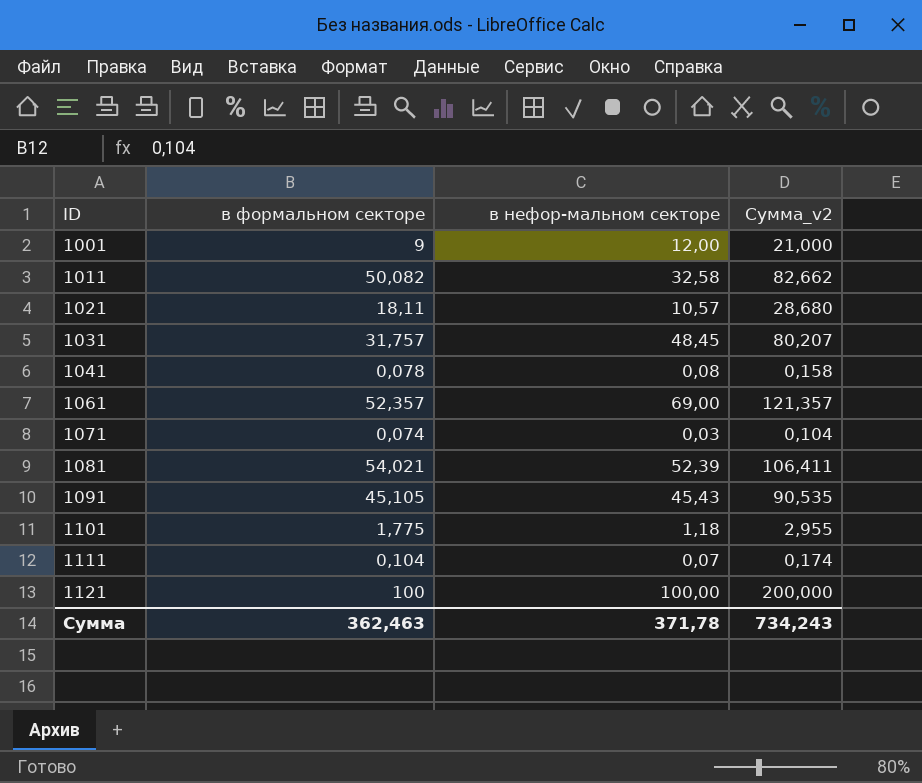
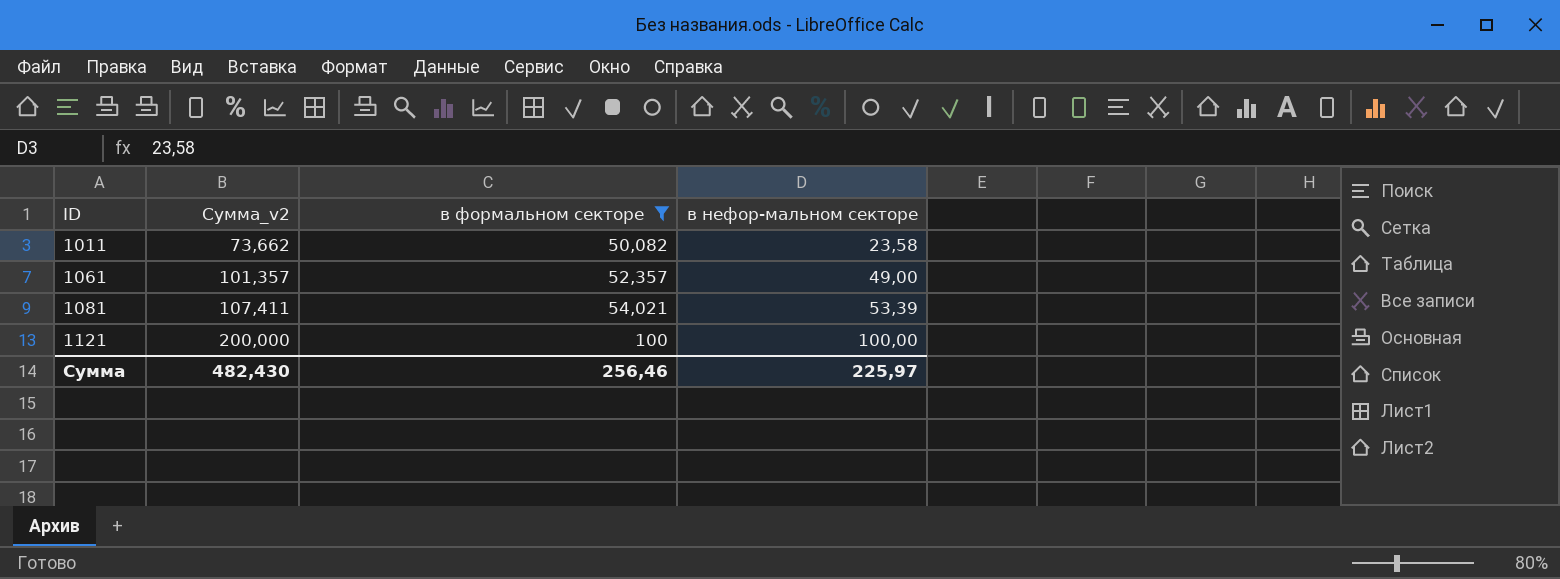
filter: none -> в формальном секторе >= 50,082
column Сумма_v2 | position: 4 -> 2
1011 | Сумма_v2: 82,662 -> 73,662
1011 | в нефор-мальном секторе: 32,58 -> 23,58
1061 | Сумма_v2: 121,357 -> 101,357
1061 | в нефор-мальном секторе: 69,00 -> 49,00
1081 | Сумма_v2: 106,411 -> 107,411
1081 | в нефор-мальном секторе: 52,39 -> 53,39
Сумма | Сумма_v2: 734,243 -> 482,430
Сумма | в формальном секторе: 362,463 -> 256,46
Сумма | в нефор-мальном секторе: 371,78 -> 225,97

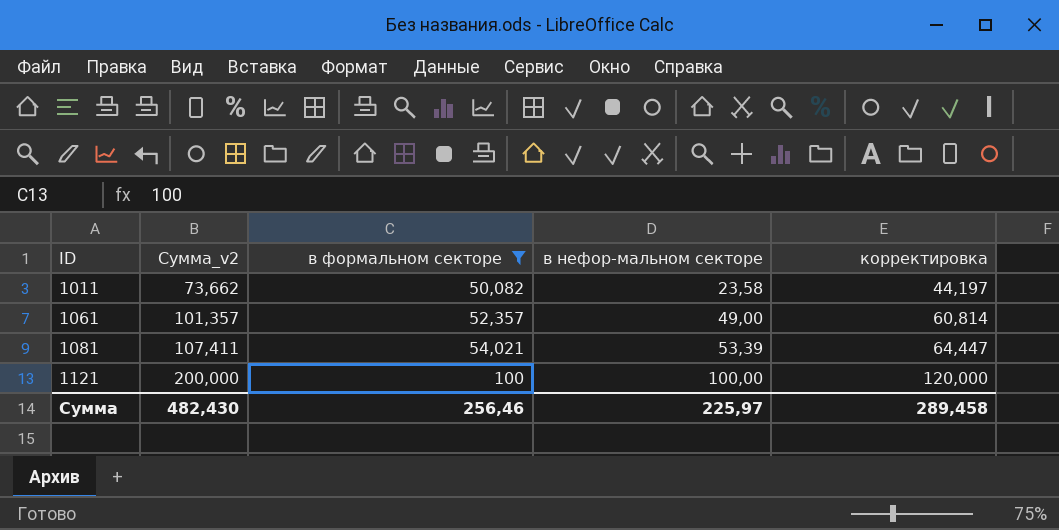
column корректировка | formula: none -> [Сумма_v2] * 0,6

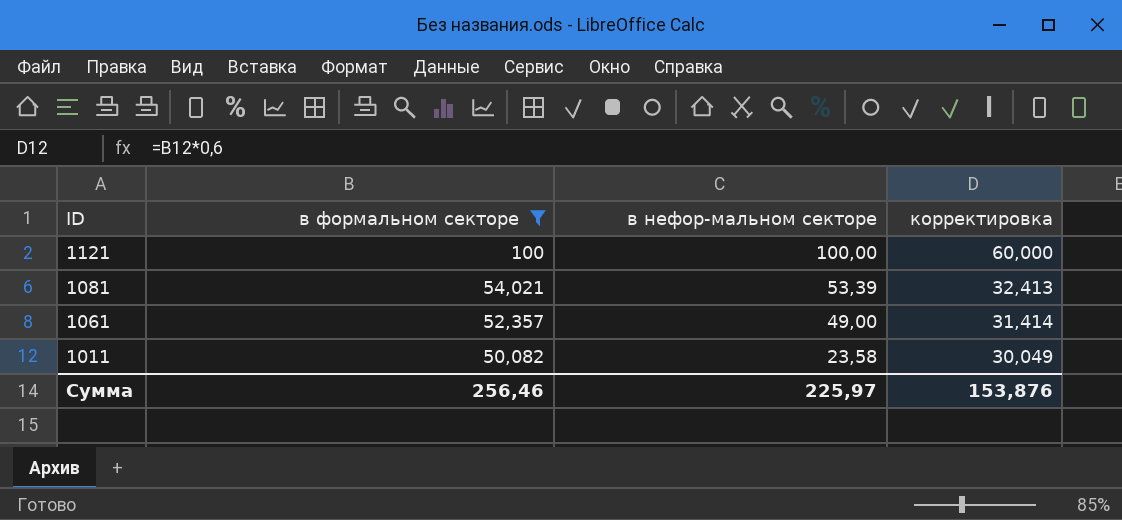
row order: ID ascending -> ID descending
column Сумма_v2 | formula: [в формальном секторе] + [в нефор-мальном секторе] -> none
column корректировка | formula: [Сумма_v2] * 0,6 -> [в формальном секторе] * 0,6
Сумма | корректировка: 289,458 -> 153,876

